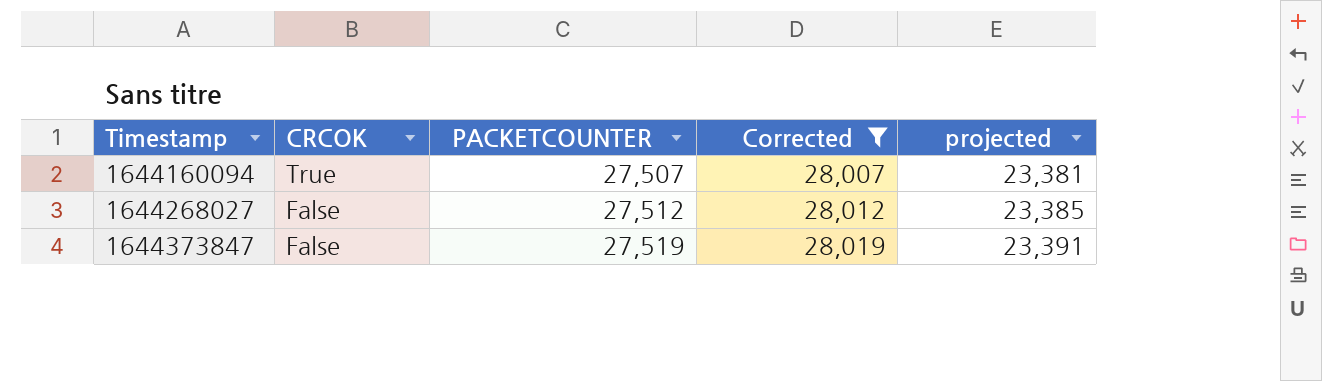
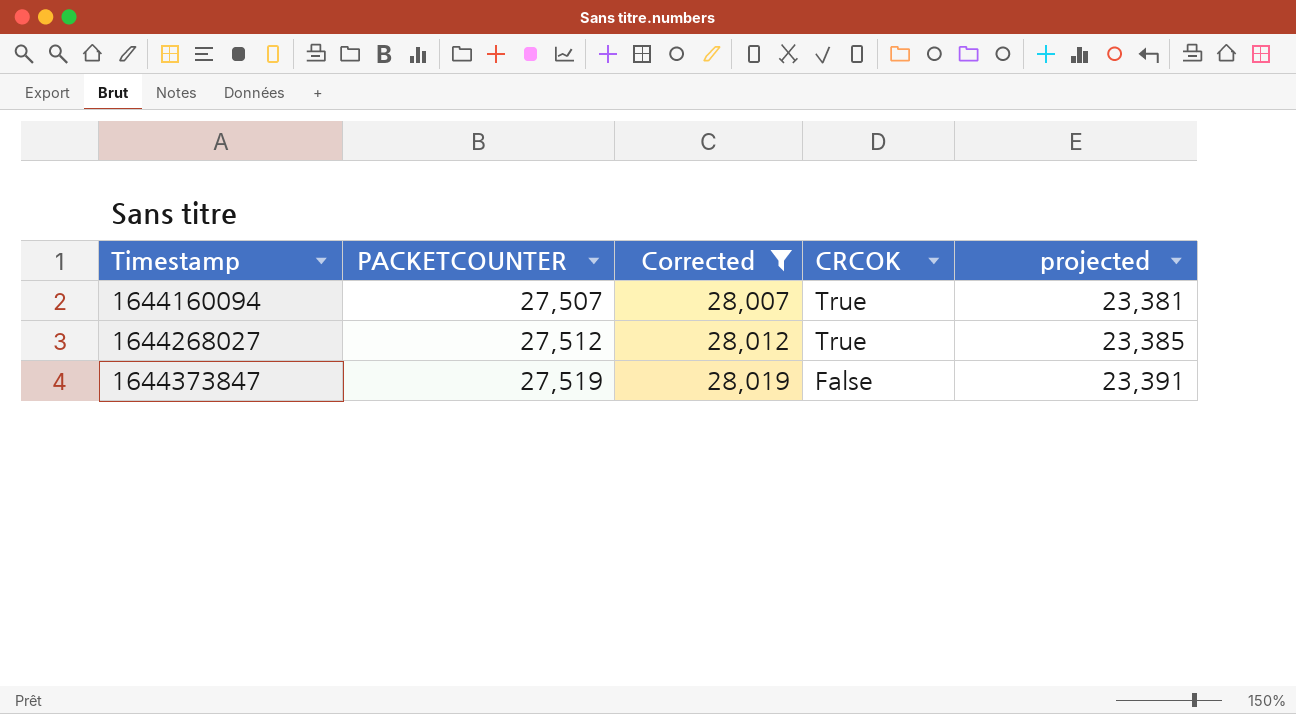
column CRCOK | position: 2 -> 4
1644268027 | CRCOK: False -> True

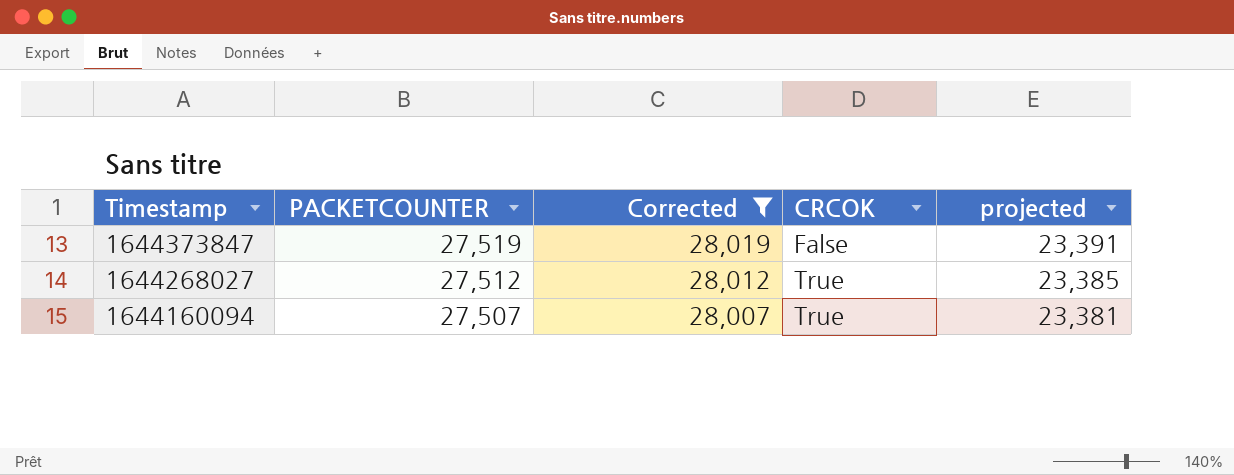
row order: Timestamp ascending -> Timestamp descending

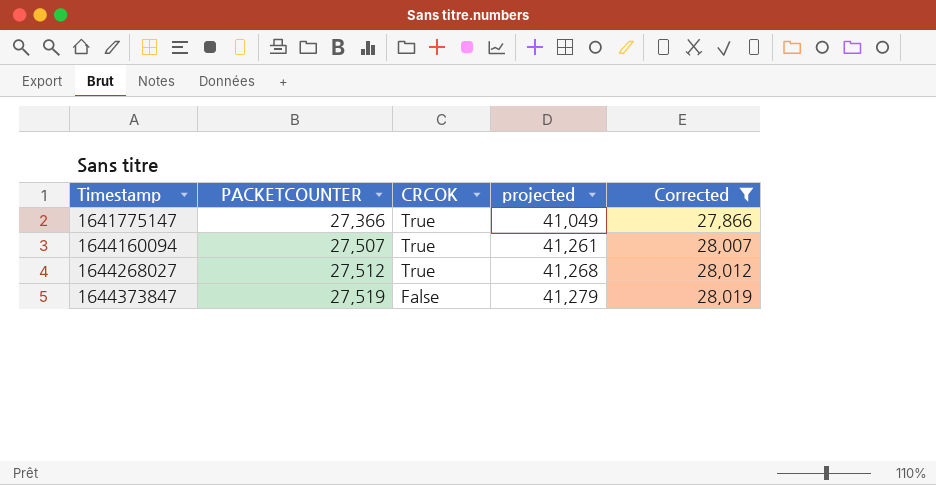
row order: Timestamp descending -> Timestamp ascending
column projected | formula: [PACKETCOUNTER] * 0.85 -> [PACKETCOUNTER] * 1.5
column Corrected | position: 3 -> 5
row 1641775147: none -> 27,366 | True | 41,049 | 27,866

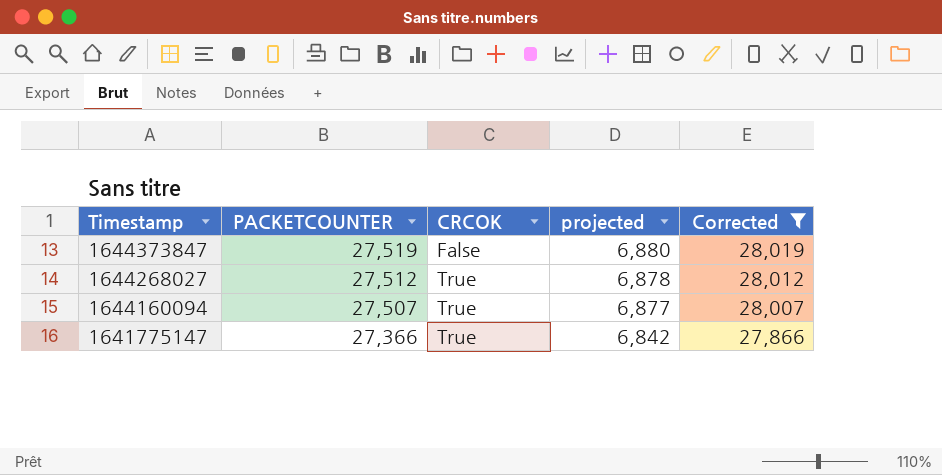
row order: Timestamp ascending -> Timestamp descending
column projected | formula: [PACKETCOUNTER] * 1.5 -> [PACKETCOUNTER] * 0.25

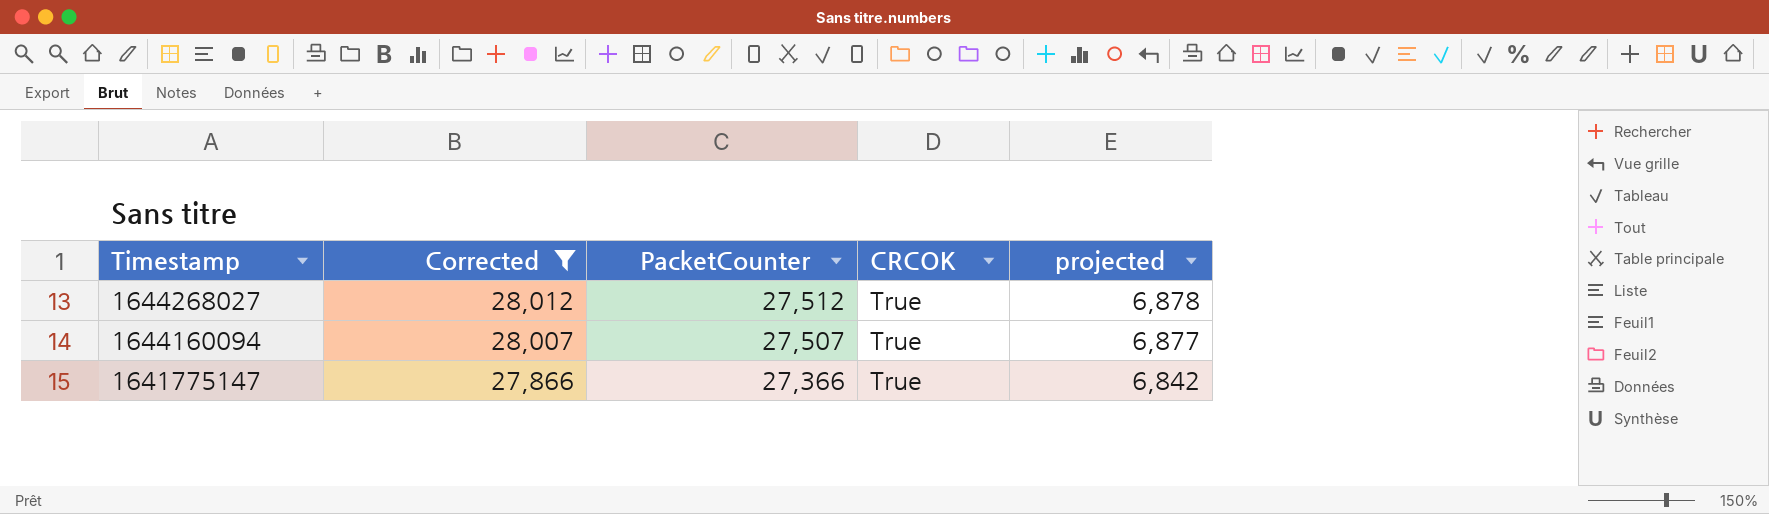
column Corrected | position: 5 -> 2
column name: PACKETCOUNTER -> PacketCounter
row 1644373847: 27,519 | False | 6,880 | 28,019 -> none

